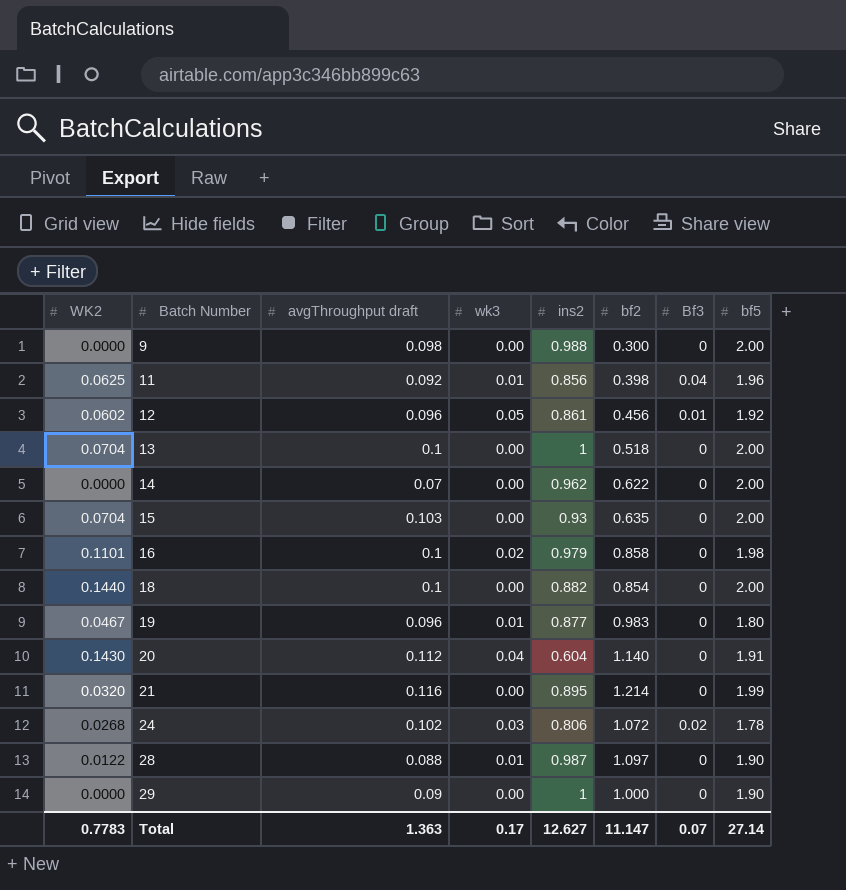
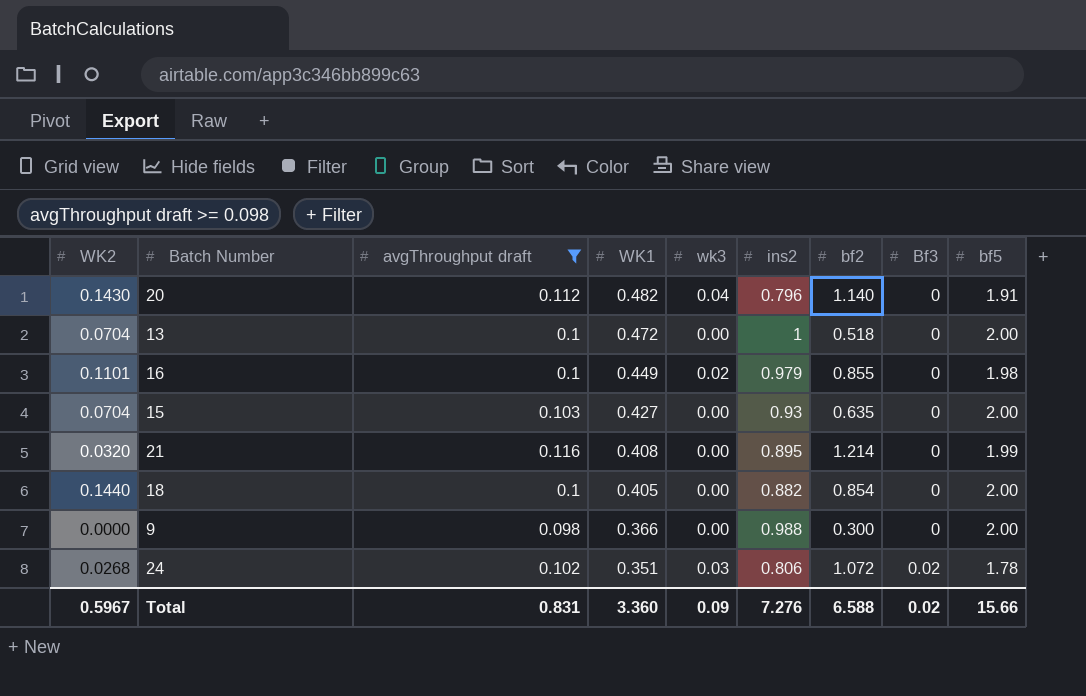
filter: none -> avgThroughput draft >= 0.098
row order: Batch Number ascending -> WK1 descending
column WK1 | position: none -> 4
20 | ins2: 0.604 -> 0.796
16 | bf2: 0.858 -> 0.855
Total | WK2: 0.7783 -> 0.5967
Total | avgThroughput draft: 1.363 -> 0.831
Total | wk3: 0.17 -> 0.09
Total | ins2: 12.627 -> 7.276
Total | bf2: 11.147 -> 6.588
Total | Bf3: 0.07 -> 0.02
Total | bf5: 27.14 -> 15.66

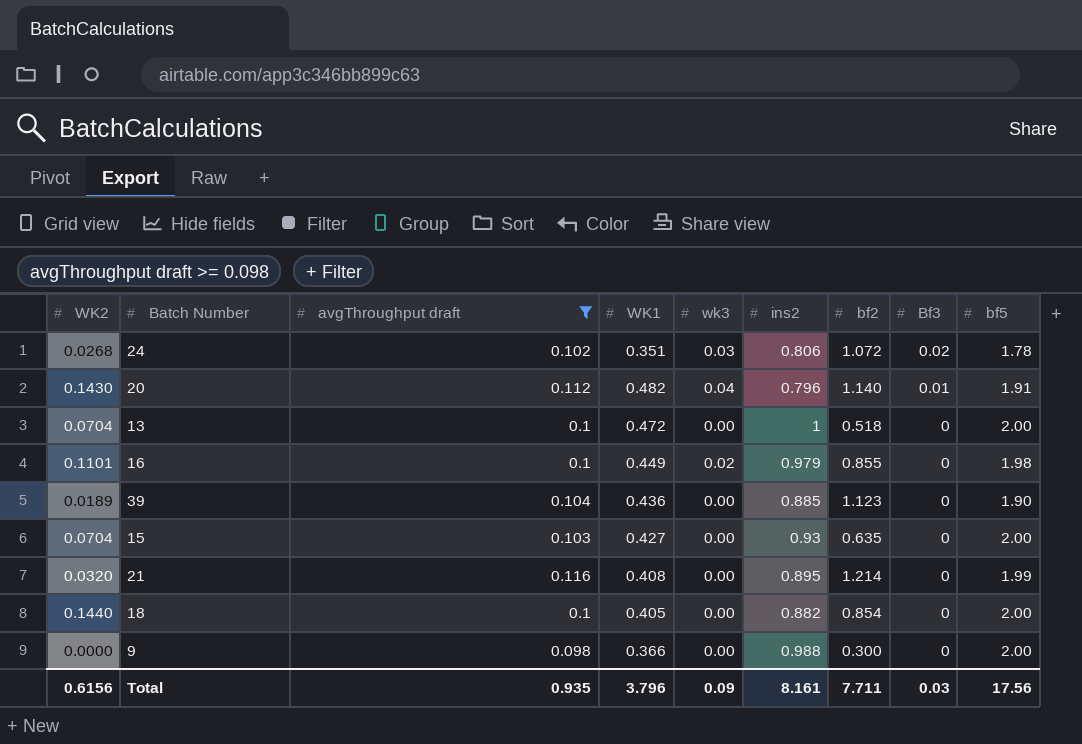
row order: WK1 descending -> Bf3 descending
20 | Bf3: 0 -> 0.01
row 39: none -> 0.0189 | 0.104 | 0.436 | 0.00 | 0.885 | 1.123 | 0 | 1.90
Total | WK2: 0.5967 -> 0.6156
Total | avgThroughput draft: 0.831 -> 0.935
Total | WK1: 3.360 -> 3.796
Total | ins2: 7.276 -> 8.161
Total | bf2: 6.588 -> 7.711
Total | Bf3: 0.02 -> 0.03
Total | bf5: 15.66 -> 17.56

